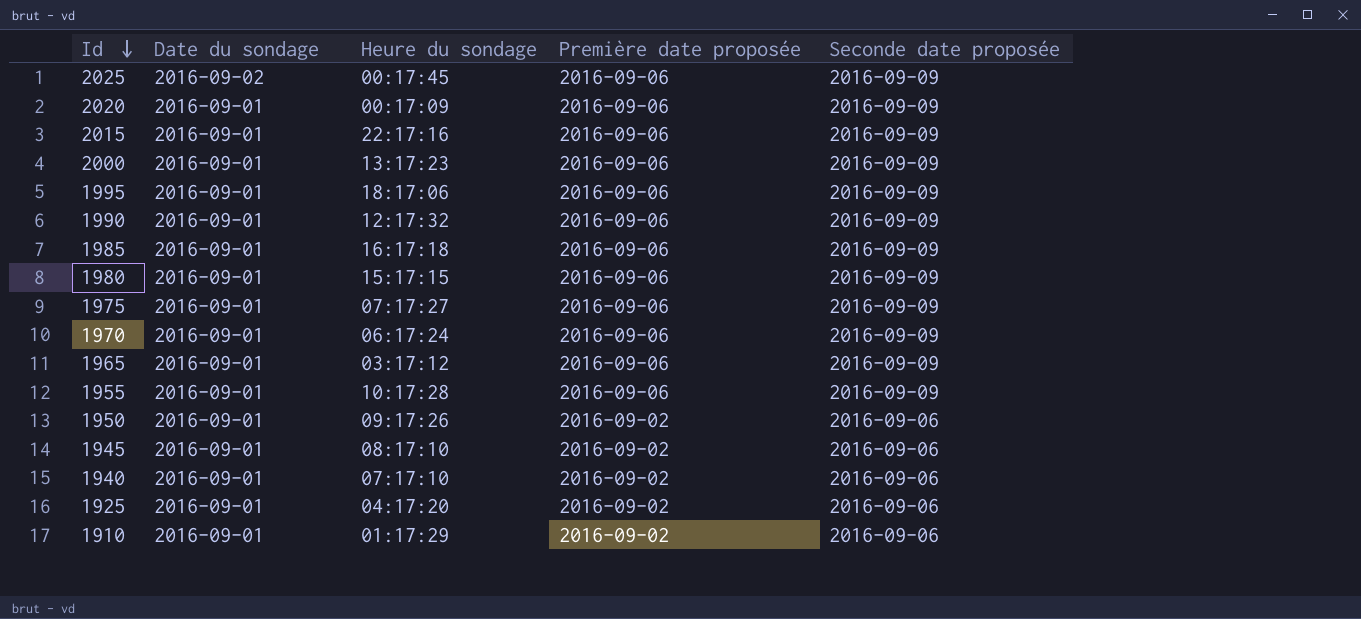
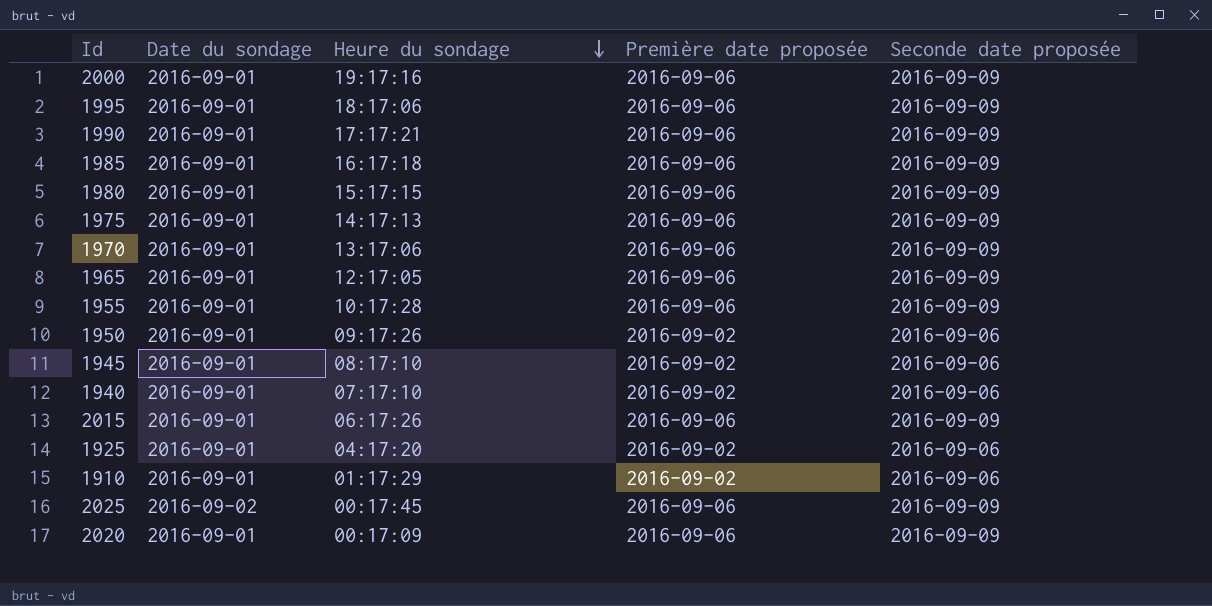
row order: Id descending -> Heure du sondage descending
2000 | Heure du sondage: 13:17:23 -> 19:17:16
1990 | Heure du sondage: 12:17:32 -> 17:17:21
1975 | Heure du sondage: 07:17:27 -> 14:17:13
1970 | Heure du sondage: 06:17:24 -> 13:17:06
1965 | Heure du sondage: 03:17:12 -> 12:17:05
2015 | Heure du sondage: 22:17:16 -> 06:17:26

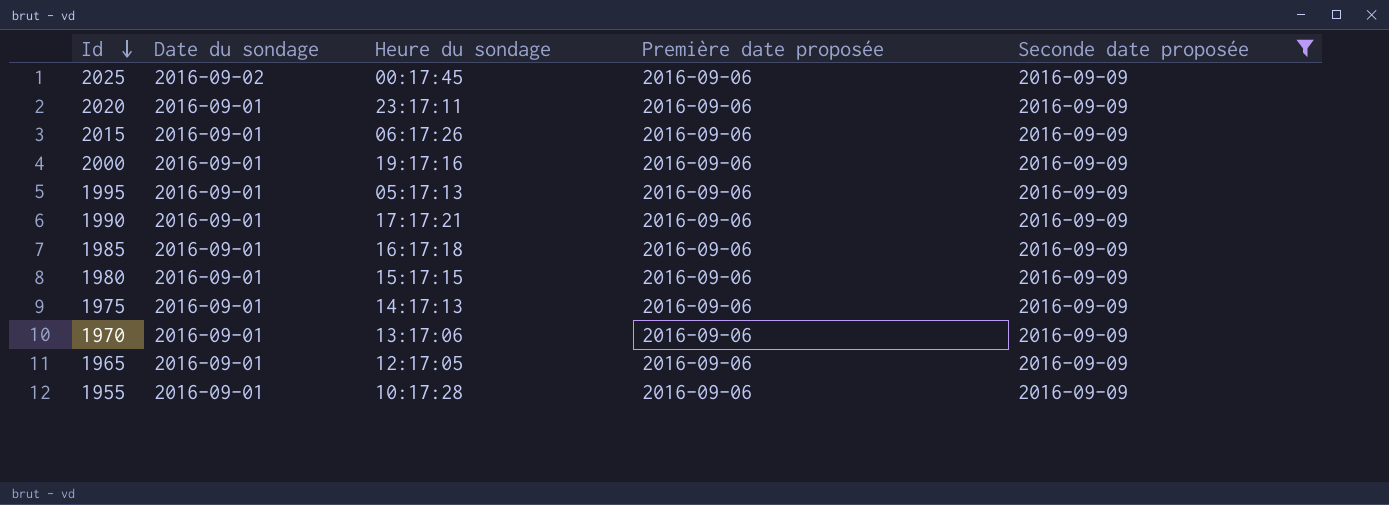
filter: none -> Seconde date proposée = 2016-09-09
row order: Heure du sondage descending -> Id descending
2020 | Heure du sondage: 00:17:09 -> 23:17:11
1995 | Heure du sondage: 18:17:06 -> 05:17:13

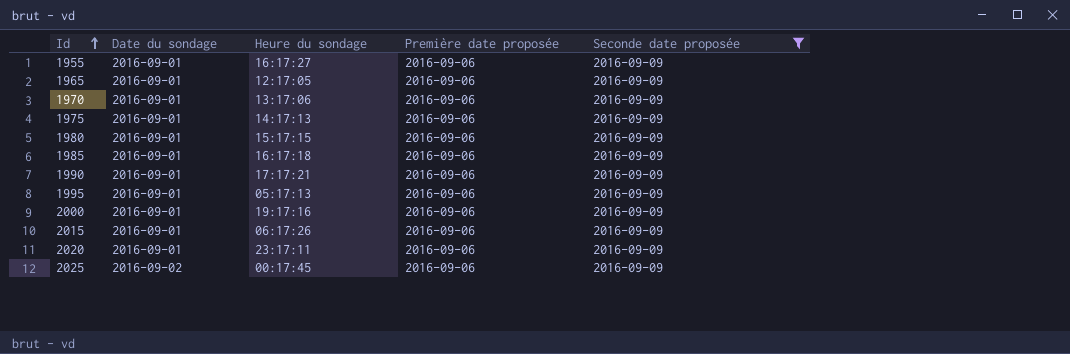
row order: Id descending -> Id ascending
1955 | Heure du sondage: 10:17:28 -> 16:17:27

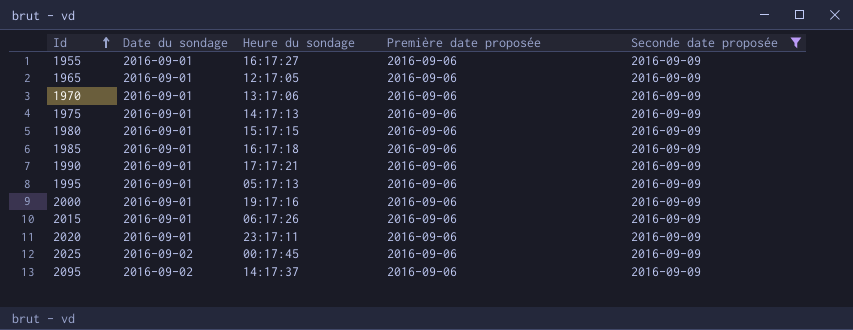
row 2095: none -> 2016-09-02 | 14:17:37 | 2016-09-06 | 2016-09-09

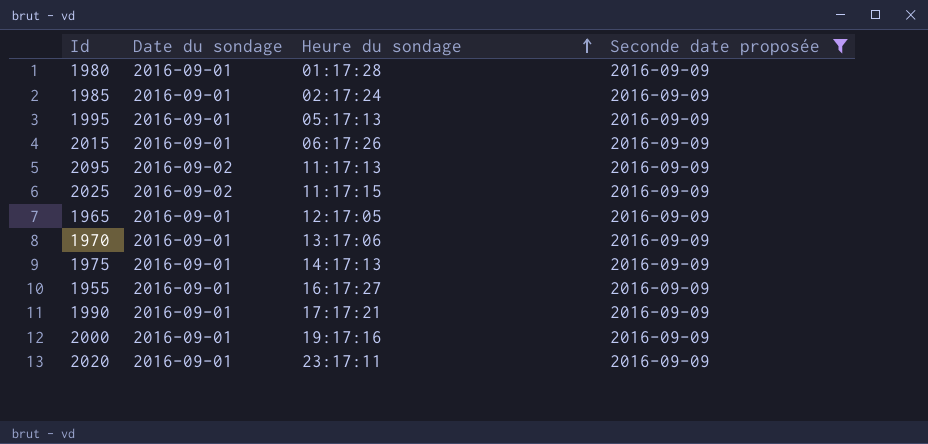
row order: Id ascending -> Heure du sondage ascending
column Première date proposée | position: 4 -> none
1980 | Heure du sondage: 15:17:15 -> 01:17:28
1985 | Heure du sondage: 16:17:18 -> 02:17:24
2095 | Heure du sondage: 14:17:37 -> 11:17:13
2025 | Heure du sondage: 00:17:45 -> 11:17:15

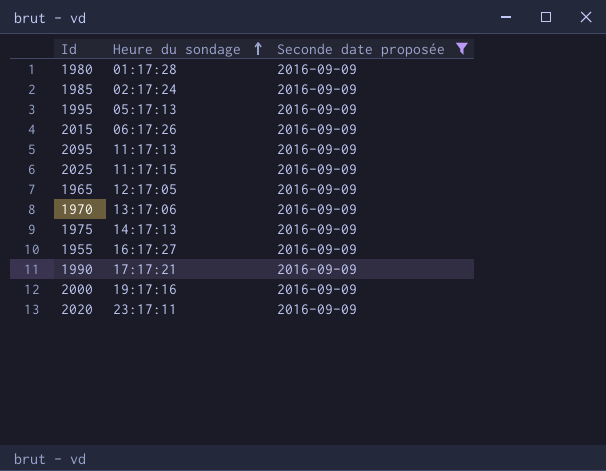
column Date du sondage | position: 2 -> none

